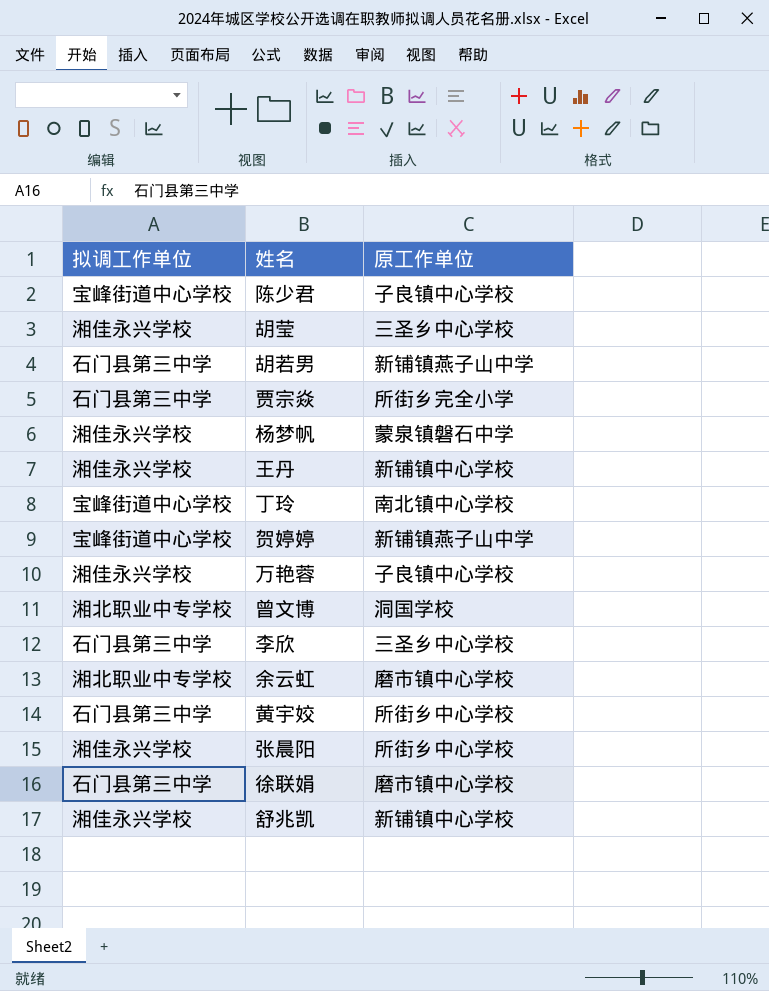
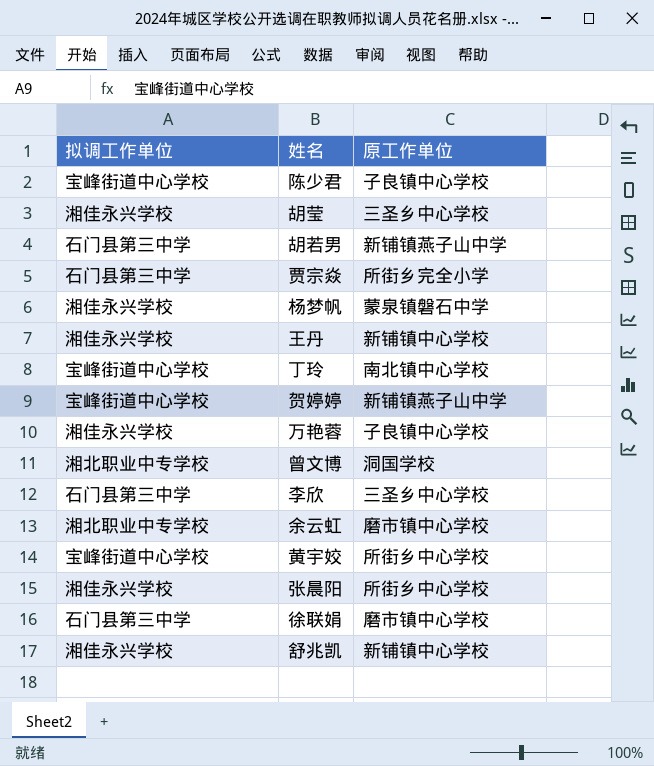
黄宇姣 | 拟调工作单位: 石门县第三中学 -> 宝峰街道中心学校

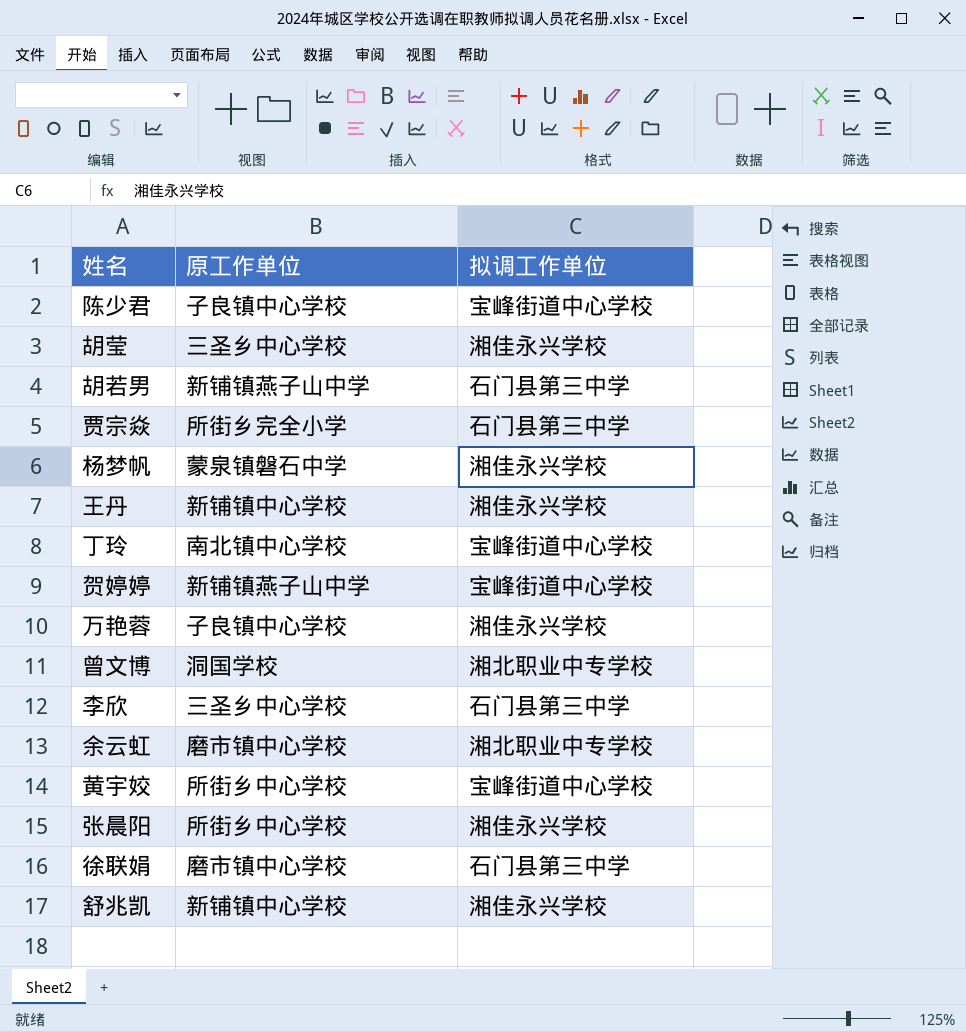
column 拟调工作单位 | position: 1 -> 3

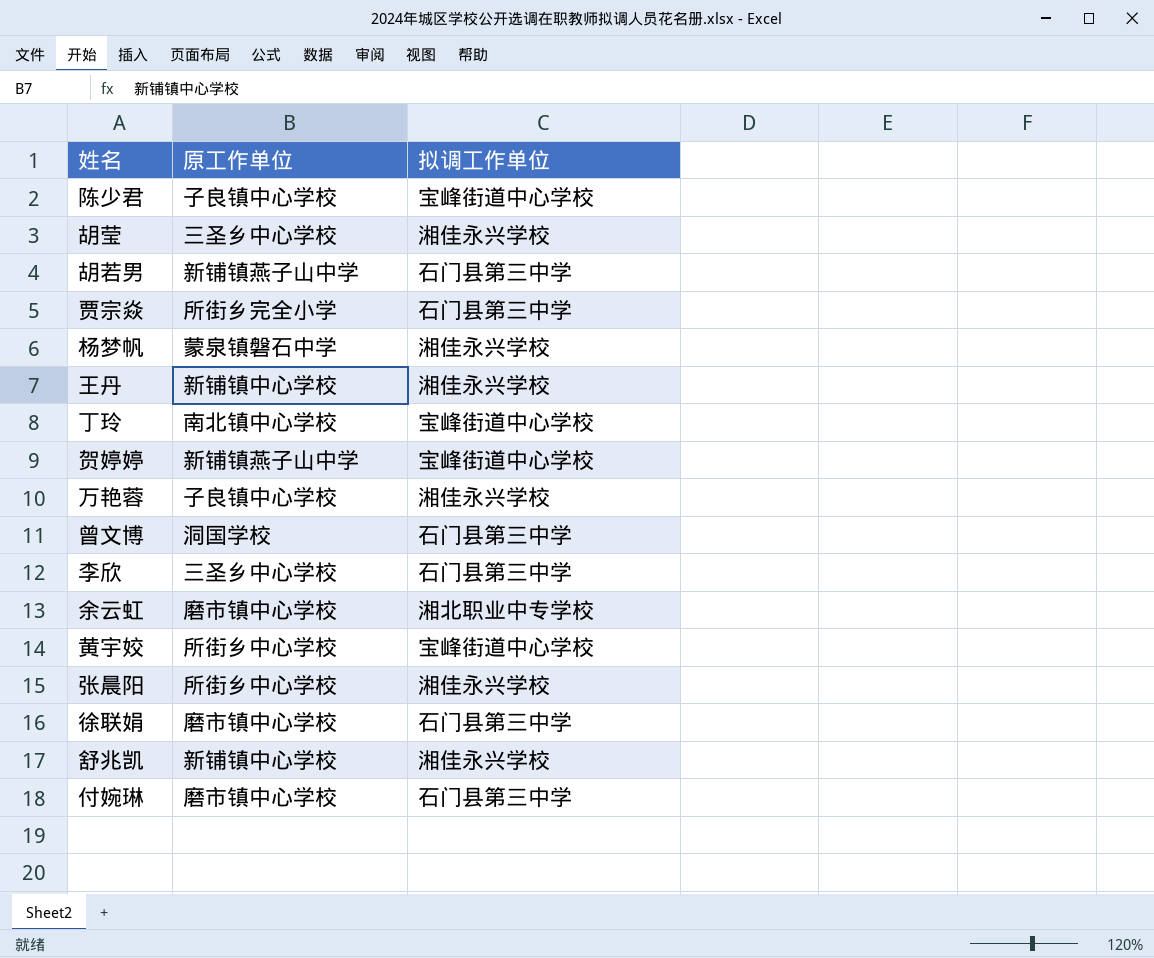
曾文博 | 拟调工作单位: 湘北职业中专学校 -> 石门县第三中学
row 付婉琳: none -> 磨市镇中心学校 | 石门县第三中学

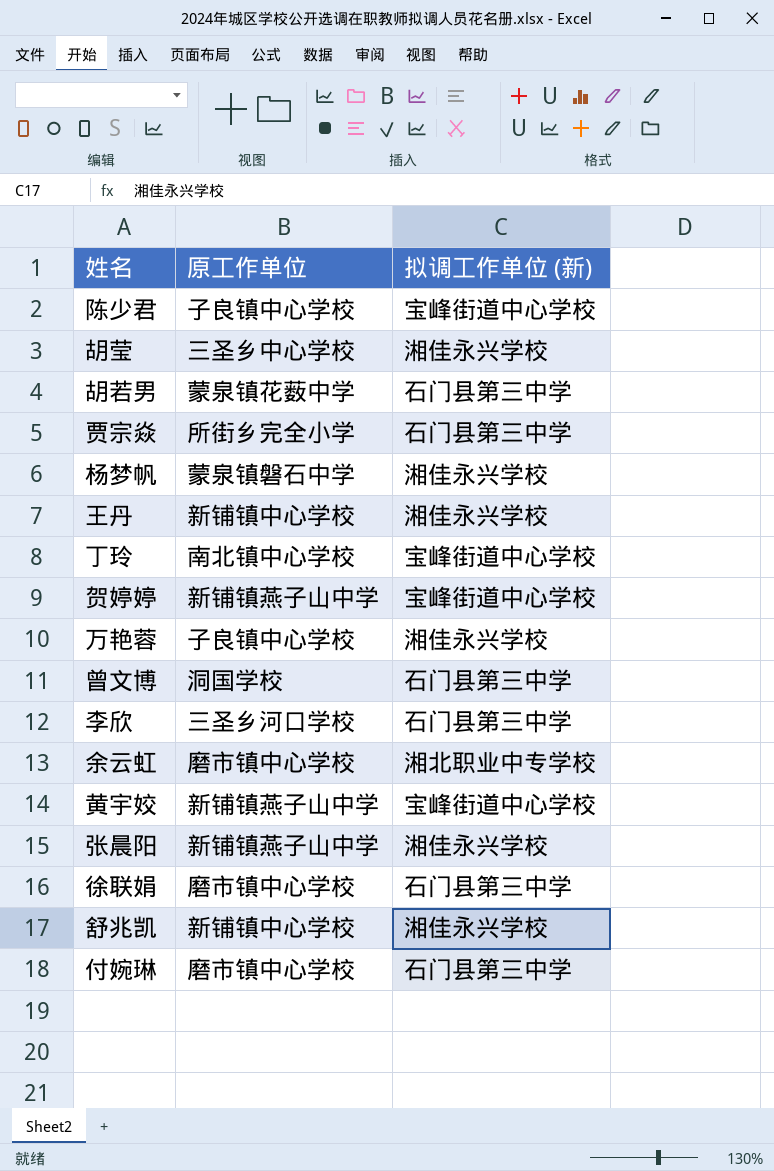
column name: 拟调工作单位 -> 拟调工作单位 (新)
胡若男 | 原工作单位: 新铺镇燕子山中学 -> 蒙泉镇花薮中学
李欣 | 原工作单位: 三圣乡中心学校 -> 三圣乡河口学校
黄宇姣 | 原工作单位: 所街乡中心学校 -> 新铺镇燕子山中学
张晨阳 | 原工作单位: 所街乡中心学校 -> 新铺镇燕子山中学

